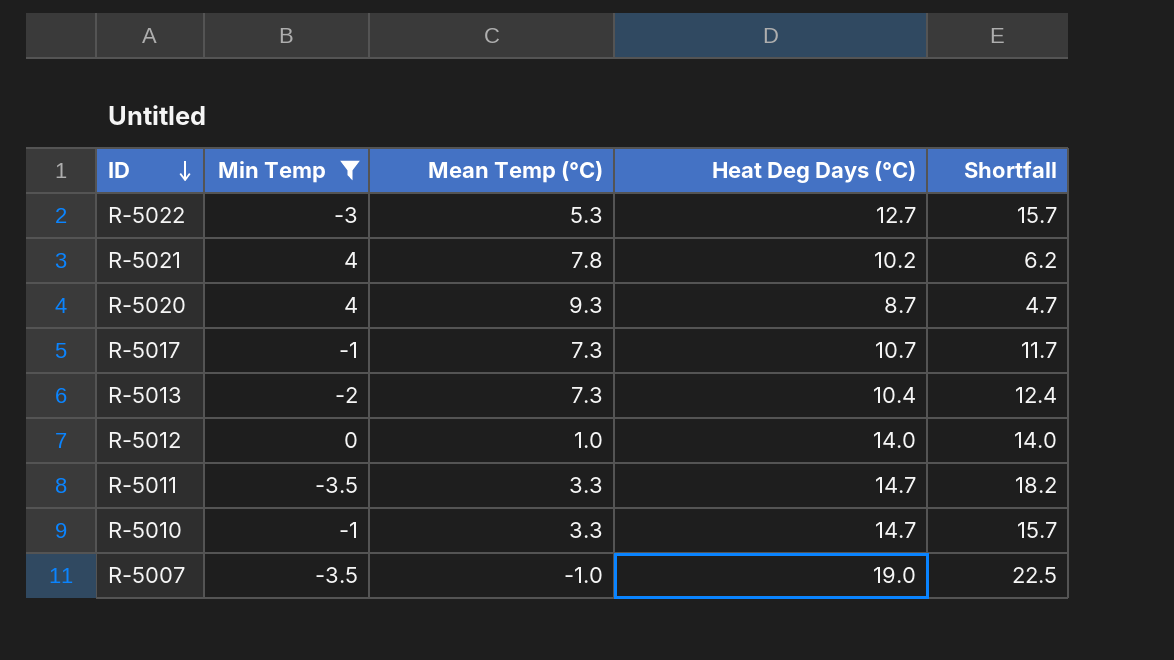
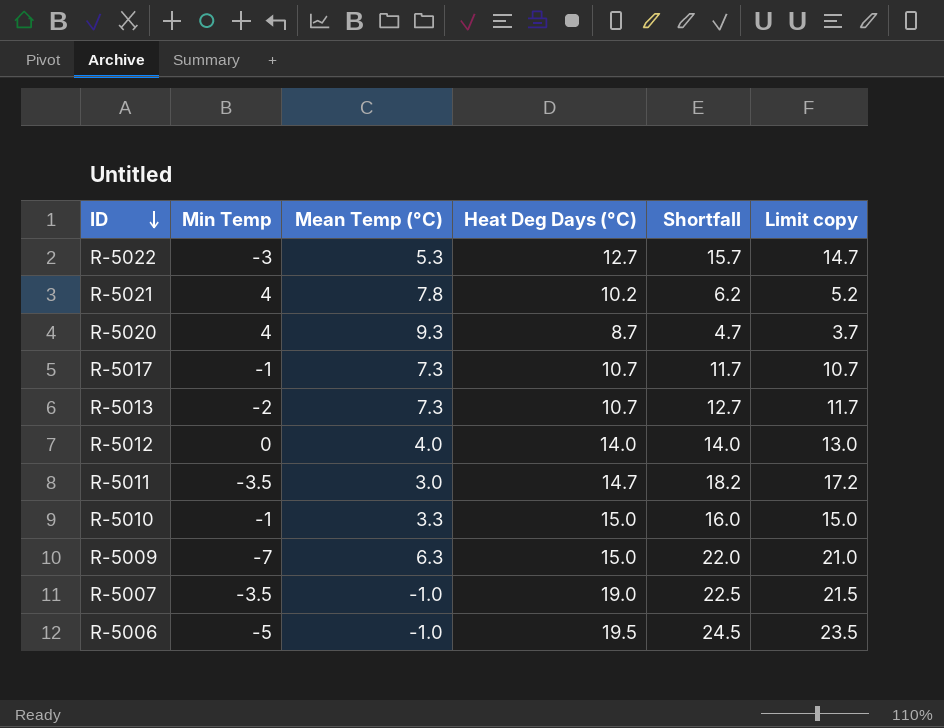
filter: Min Temp >= -3.5 -> none
column Limit copy | formula: none -> [Shortfall] - 1
R-5013 | Heat Deg Days (°C): 10.4 -> 10.7
R-5013 | Shortfall: 12.4 -> 12.7
R-5012 | Mean Temp (°C): 1.0 -> 4.0
R-5011 | Mean Temp (°C): 3.3 -> 3.0
R-5010 | Heat Deg Days (°C): 14.7 -> 15.0
R-5010 | Shortfall: 15.7 -> 16.0

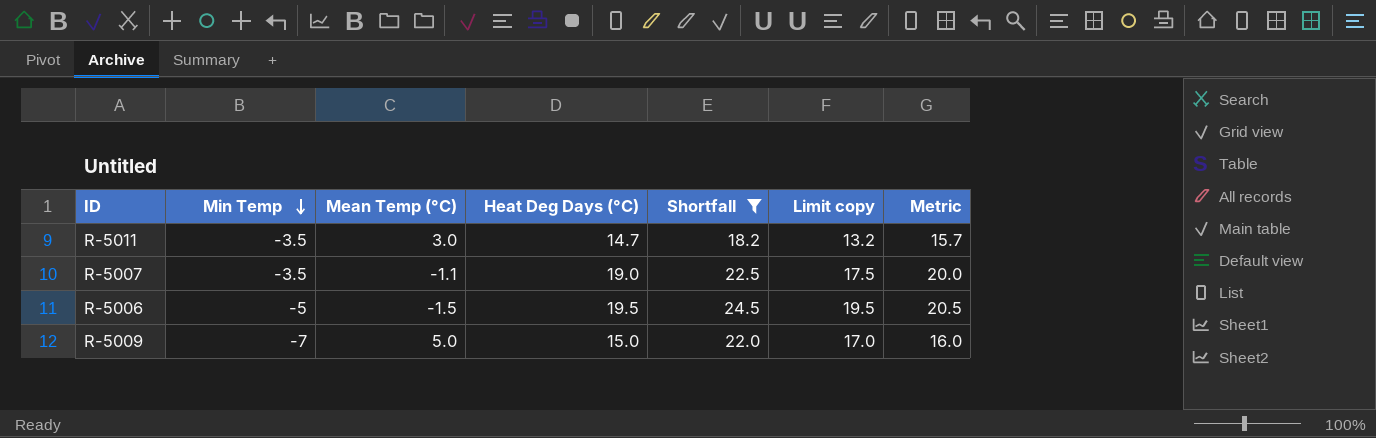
filter: none -> Shortfall >= 18.2
row order: ID descending -> Min Temp descending
column Limit copy | formula: [Shortfall] - 1 -> [Shortfall] - 5
column Metric | formula: none -> [Heat Deg Days (°C)] + 1
R-5007 | Mean Temp (°C): -1.0 -> -1.1
R-5006 | Mean Temp (°C): -1.0 -> -1.5
R-5009 | Mean Temp (°C): 6.3 -> 5.0

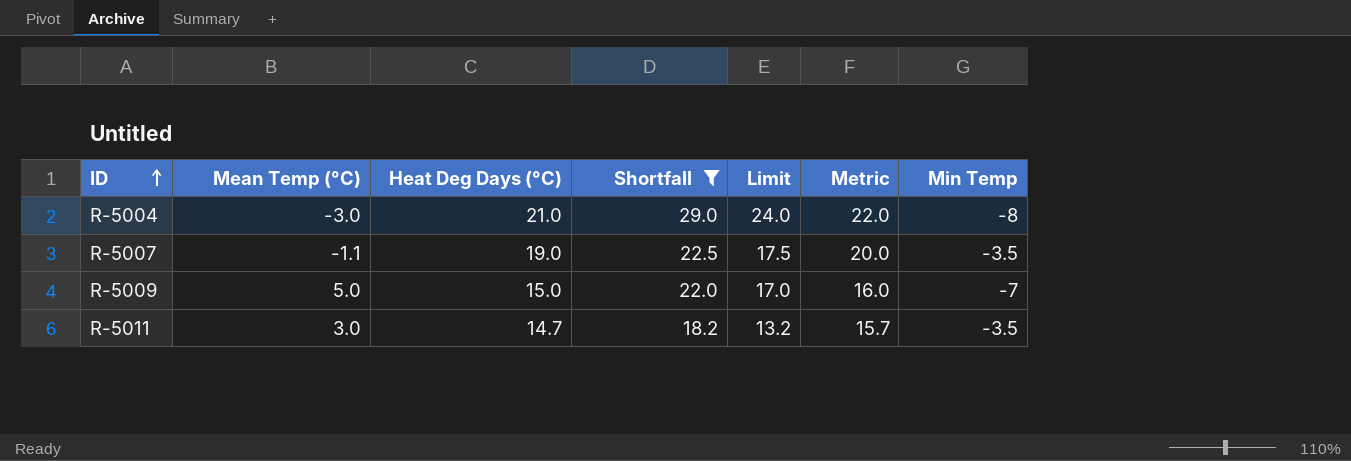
row order: Min Temp descending -> ID ascending
column name: Limit copy -> Limit
column Min Temp | position: 2 -> 7
row R-5006: -5 | -1.5 | 19.5 | 24.5 | 19.5 | 20.5 -> none
row R-5004: none -> -3.0 | 21.0 | 29.0 | 24.0 | 22.0 | -8

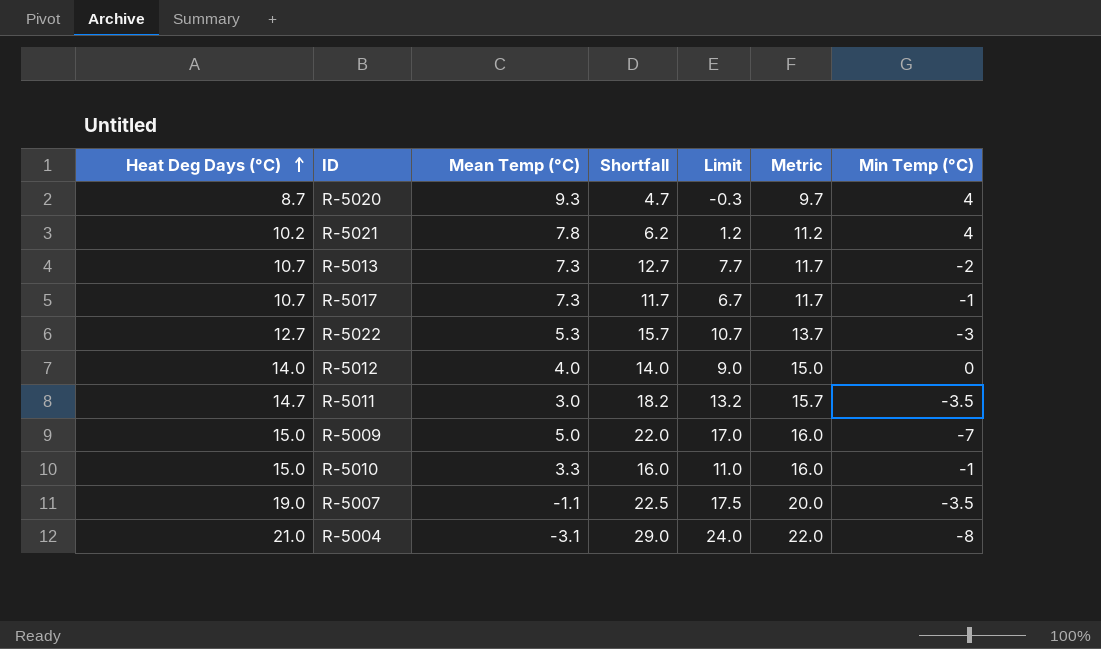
filter: Shortfall >= 18.2 -> none
row order: ID ascending -> Heat Deg Days (°C) ascending
column Heat Deg Days (°C) | position: 3 -> 1
column name: Min Temp -> Min Temp (°C)
R-5004 | Mean Temp (°C): -3.0 -> -3.1

